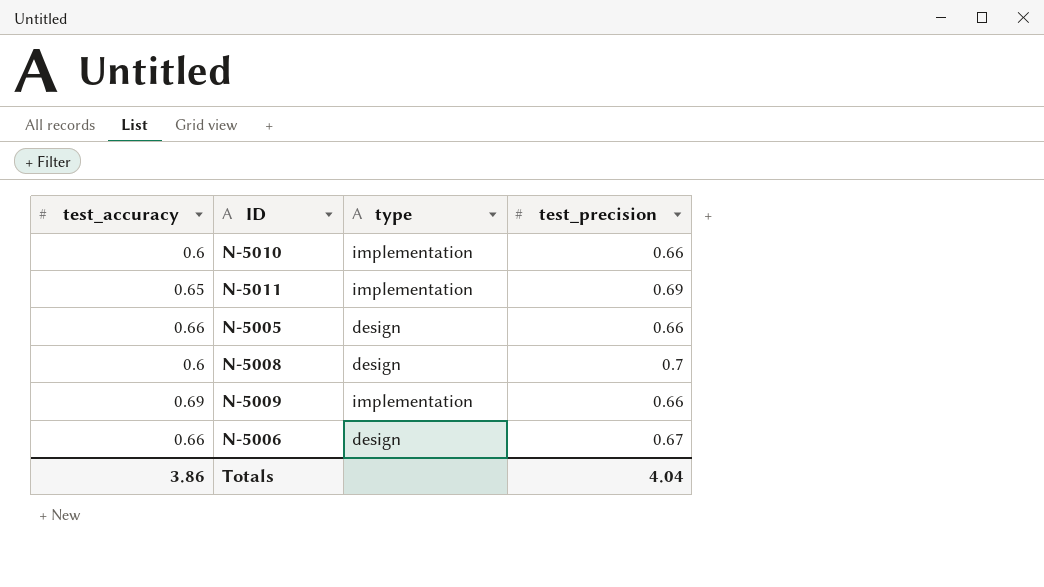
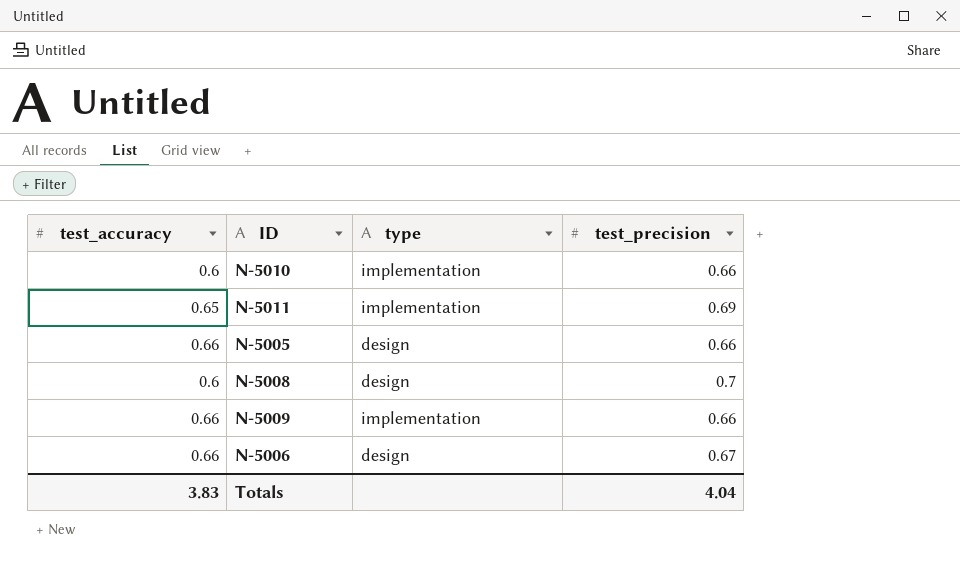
N-5009 | test_accuracy: 0.69 -> 0.66
Totals | test_accuracy: 3.86 -> 3.83

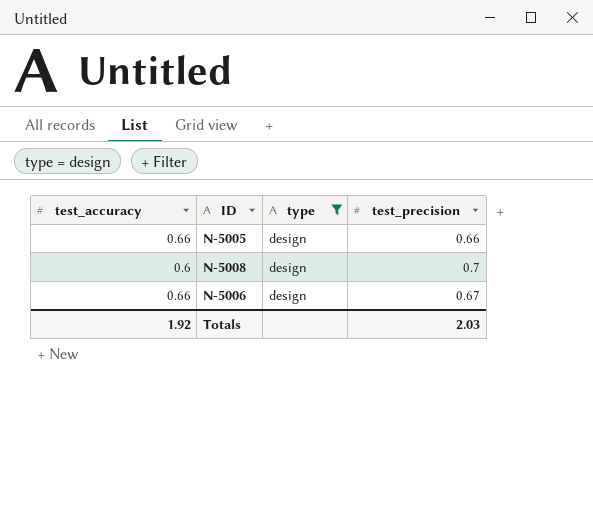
filter: none -> type = design
Totals | test_accuracy: 3.83 -> 1.92
Totals | test_precision: 4.04 -> 2.03

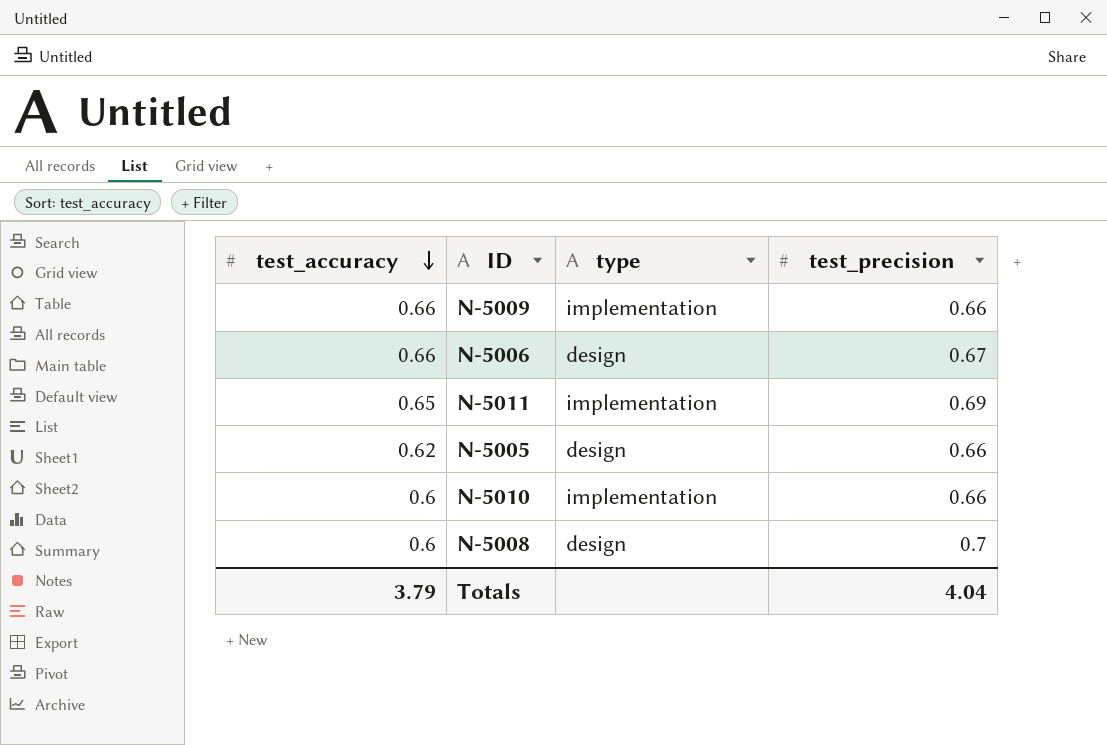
filter: type = design -> none
row order: none -> test_accuracy descending
N-5005 | test_accuracy: 0.66 -> 0.62
Totals | test_accuracy: 1.92 -> 3.79
Totals | test_precision: 2.03 -> 4.04

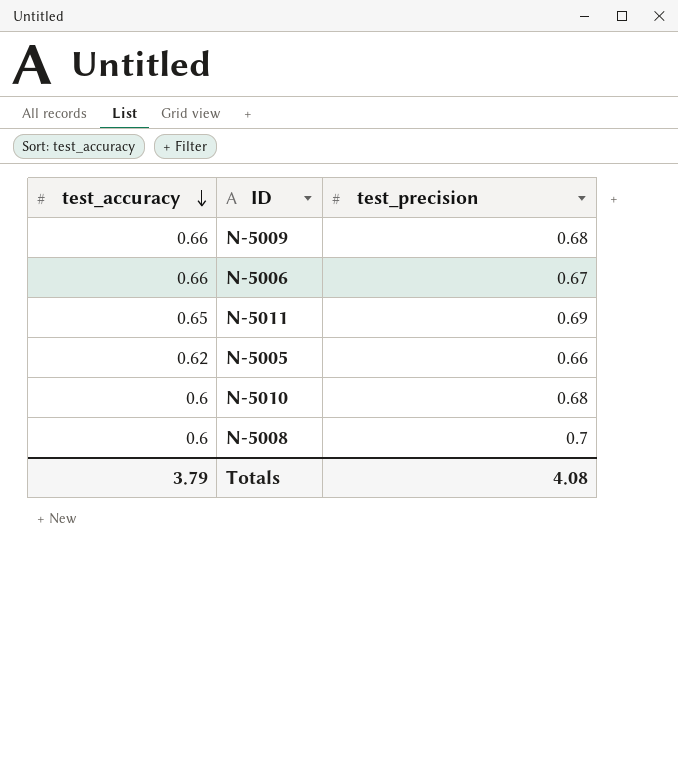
column type | position: 3 -> none
N-5009 | test_precision: 0.66 -> 0.68
N-5010 | test_precision: 0.66 -> 0.68
Totals | test_precision: 4.04 -> 4.08

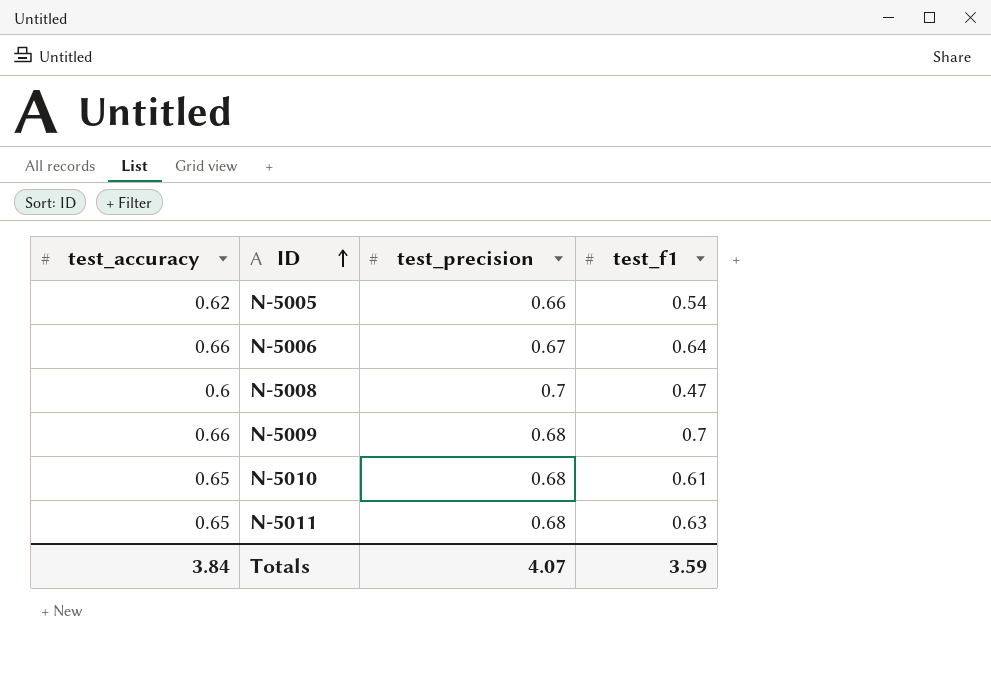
row order: test_accuracy descending -> ID ascending
column test_f1 | position: none -> 4
N-5010 | test_accuracy: 0.6 -> 0.65
N-5011 | test_precision: 0.69 -> 0.68
Totals | test_accuracy: 3.79 -> 3.84
Totals | test_precision: 4.08 -> 4.07

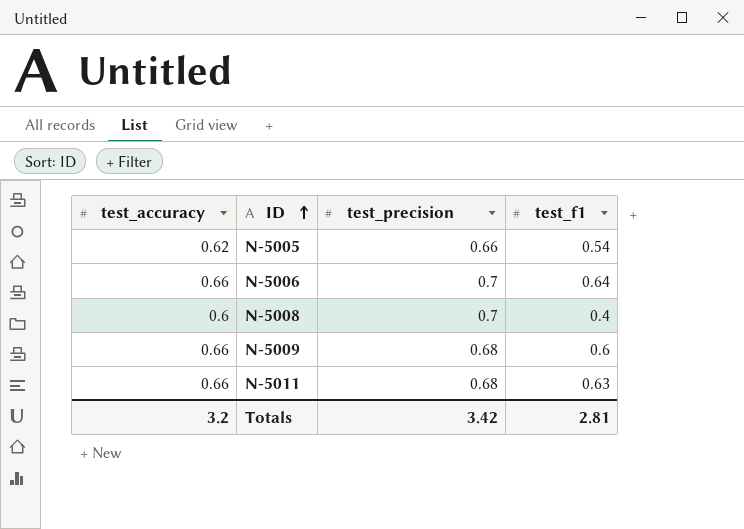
row N-5010: 0.65 | 0.68 | 0.61 -> none
N-5006 | test_precision: 0.67 -> 0.7
N-5008 | test_f1: 0.47 -> 0.4
N-5009 | test_f1: 0.7 -> 0.6
N-5011 | test_accuracy: 0.65 -> 0.66
Totals | test_accuracy: 3.84 -> 3.2
Totals | test_precision: 4.07 -> 3.42
Totals | test_f1: 3.59 -> 2.81

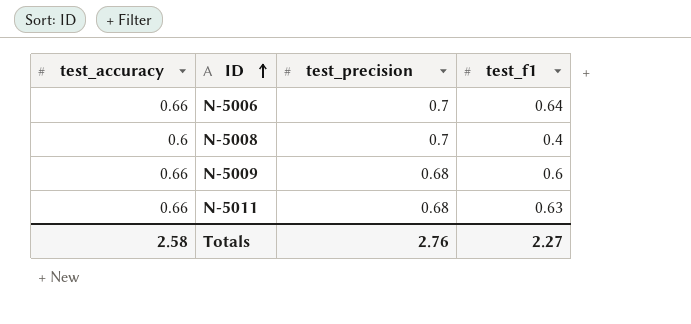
row N-5005: 0.62 | 0.66 | 0.54 -> none
Totals | test_accuracy: 3.2 -> 2.58
Totals | test_precision: 3.42 -> 2.76
Totals | test_f1: 2.81 -> 2.27

